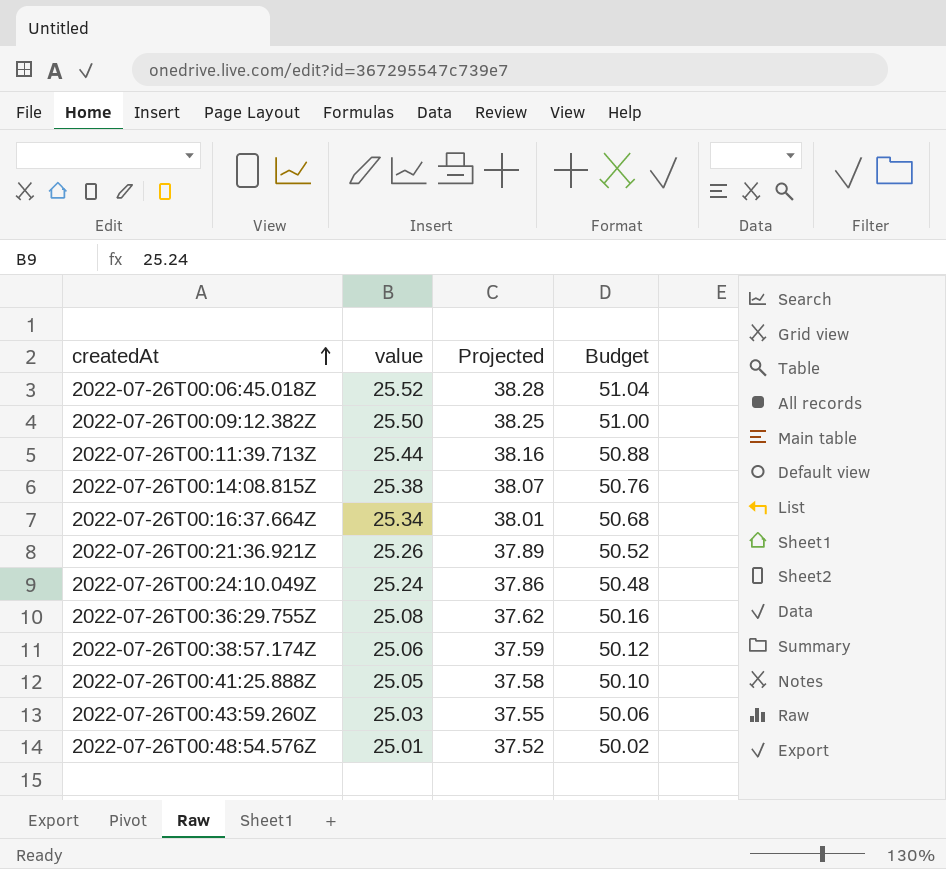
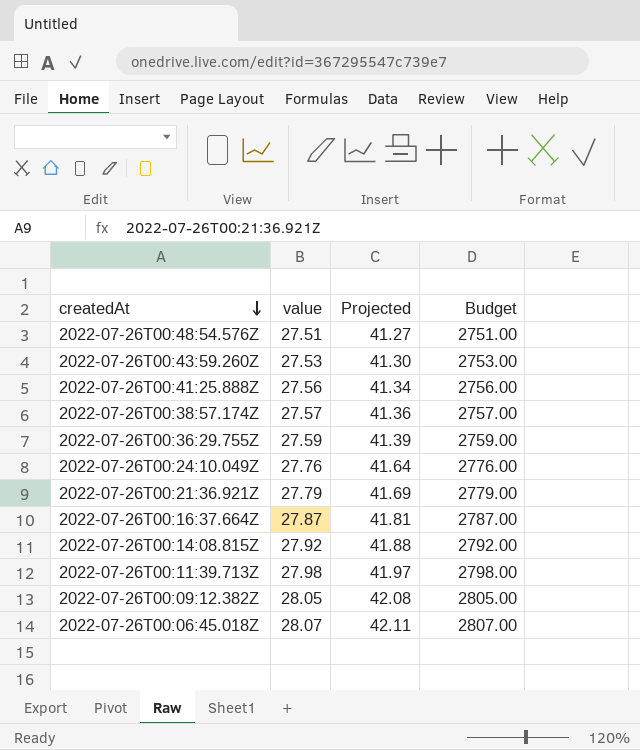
row order: createdAt ascending -> createdAt descending
column Budget | formula: [value] * 2 -> [value] * 100
2022-07-26T00:48:54.576Z | value: 25.01 -> 27.51
2022-07-26T00:48:54.576Z | Projected: 37.52 -> 41.27
2022-07-26T00:43:59.260Z | value: 25.03 -> 27.53
2022-07-26T00:43:59.260Z | Projected: 37.55 -> 41.30
2022-07-26T00:41:25.888Z | value: 25.05 -> 27.56
2022-07-26T00:41:25.888Z | Projected: 37.58 -> 41.34
2022-07-26T00:38:57.174Z | value: 25.06 -> 27.57
2022-07-26T00:38:57.174Z | Projected: 37.59 -> 41.36
2022-07-26T00:36:29.755Z | value: 25.08 -> 27.59
2022-07-26T00:36:29.755Z | Projected: 37.62 -> 41.39
2022-07-26T00:24:10.049Z | value: 25.24 -> 27.76
2022-07-26T00:24:10.049Z | Projected: 37.86 -> 41.64
2022-07-26T00:21:36.921Z | value: 25.26 -> 27.79
2022-07-26T00:21:36.921Z | Projected: 37.89 -> 41.69
2022-07-26T00:16:37.664Z | value: 25.34 -> 27.87
2022-07-26T00:16:37.664Z | Projected: 38.01 -> 41.81
2022-07-26T00:14:08.815Z | value: 25.38 -> 27.92
2022-07-26T00:14:08.815Z | Projected: 38.07 -> 41.88
2022-07-26T00:11:39.713Z | value: 25.44 -> 27.98
2022-07-26T00:11:39.713Z | Projected: 38.16 -> 41.97
2022-07-26T00:09:12.382Z | value: 25.50 -> 28.05
2022-07-26T00:09:12.382Z | Projected: 38.25 -> 42.08
2022-07-26T00:06:45.018Z | value: 25.52 -> 28.07
2022-07-26T00:06:45.018Z | Projected: 38.28 -> 42.11

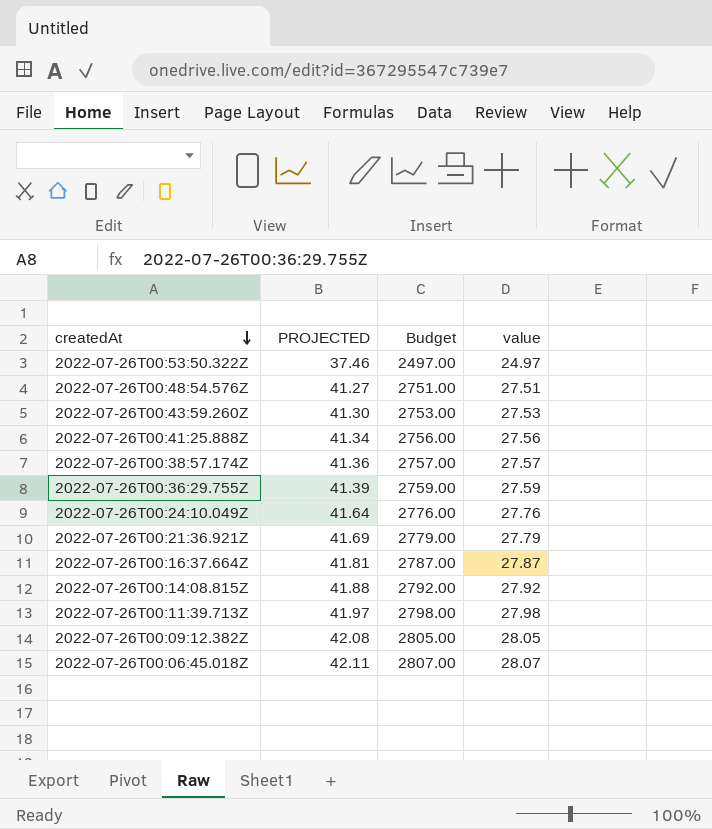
column name: Projected -> PROJECTED
column value | position: 2 -> 4
row 2022-07-26T00:53:50.322Z: none -> 37.46 | 2497.00 | 24.97

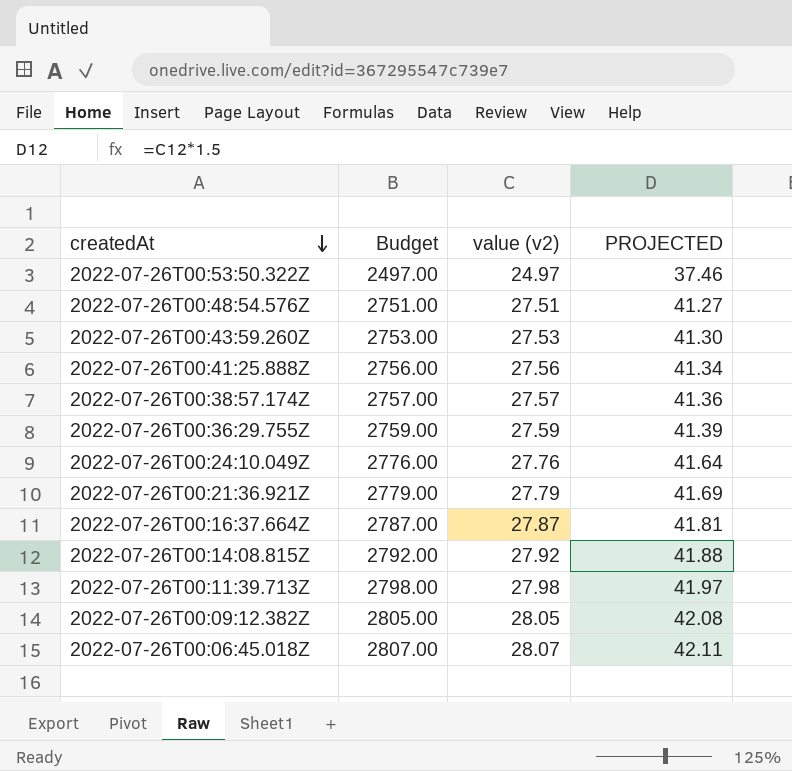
column name: value -> value (v2)
column PROJECTED | position: 2 -> 4

